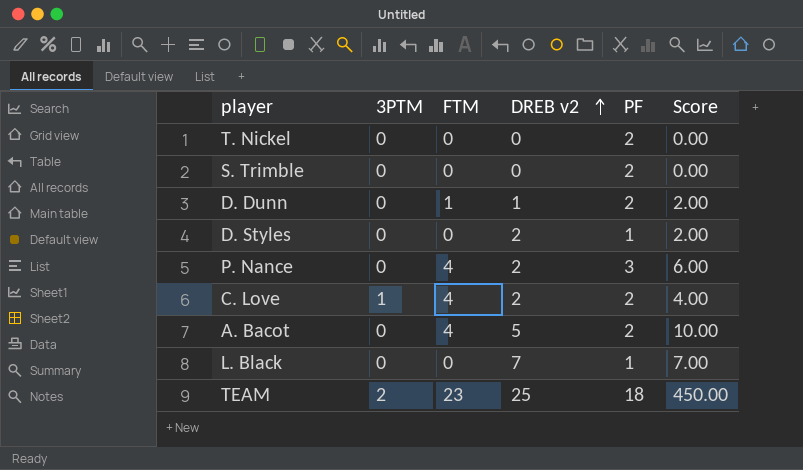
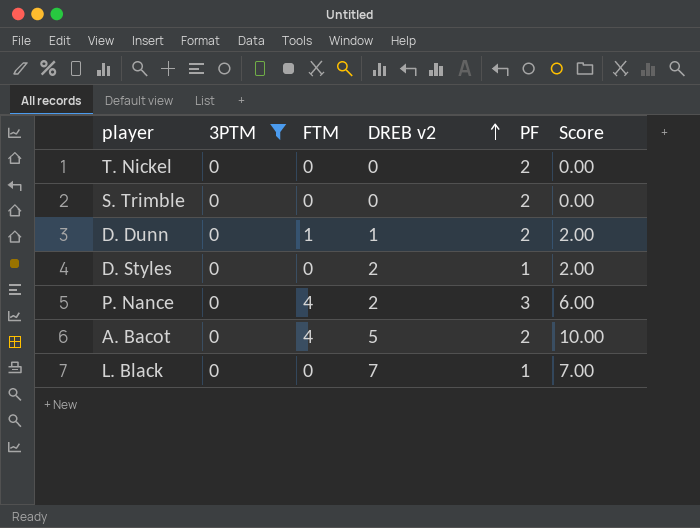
filter: none -> 3PTM = 0

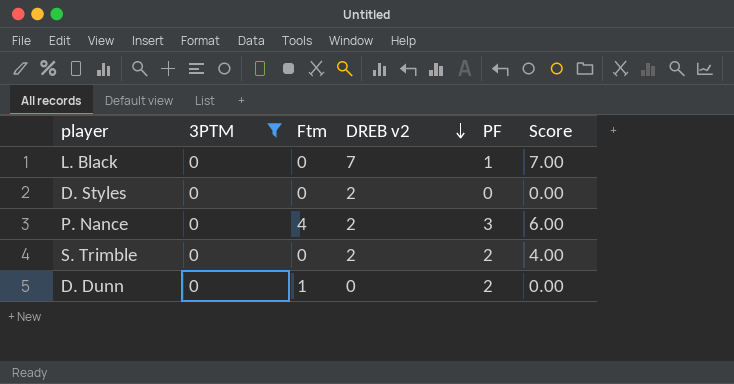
row order: DREB v2 ascending -> DREB v2 descending
column name: FTM -> Ftm
row T. Nickel: 0 | 0 | 0 | 2 | 0.00 -> none
row A. Bacot: 0 | 4 | 5 | 2 | 10.00 -> none
D. Styles | PF: 1 -> 0
D. Styles | Score: 2.00 -> 0.00
S. Trimble | DREB v2: 0 -> 2
S. Trimble | Score: 0.00 -> 4.00
D. Dunn | DREB v2: 1 -> 0
D. Dunn | Score: 2.00 -> 0.00

